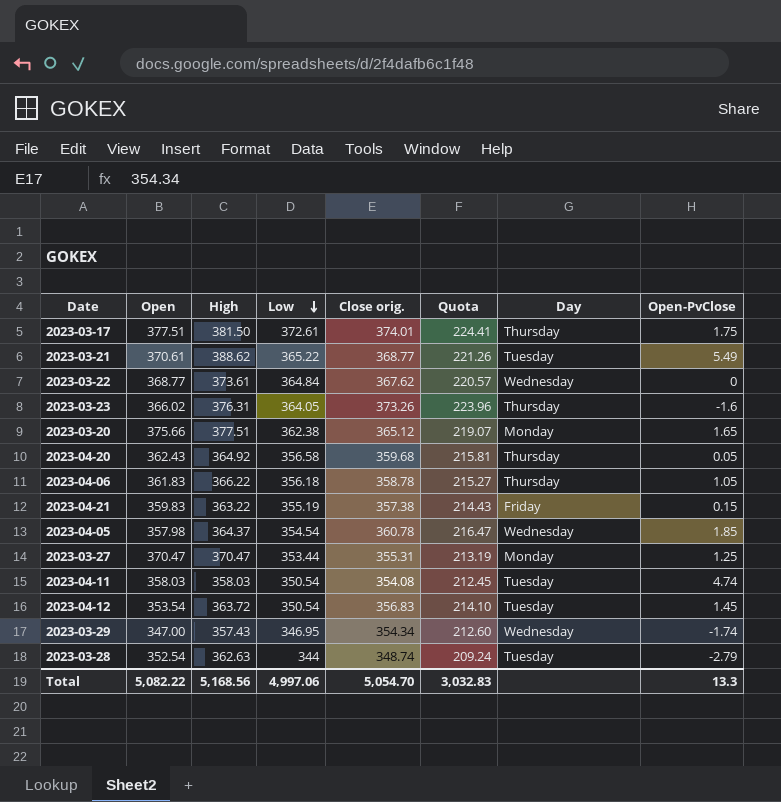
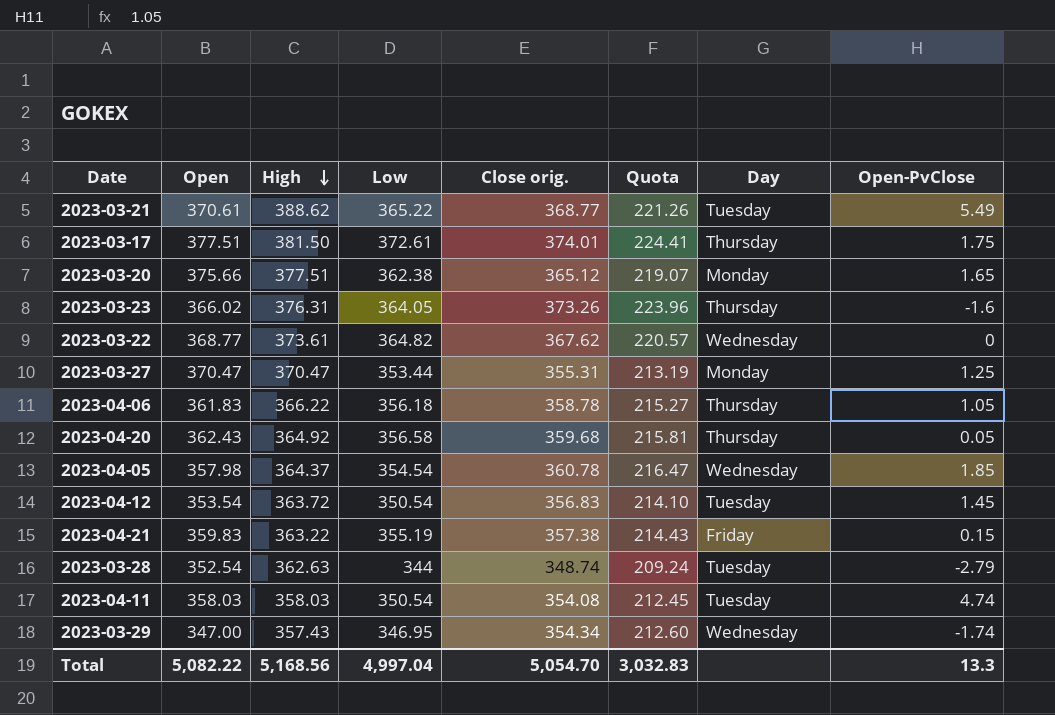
row order: Low descending -> High descending
2023-03-22 | Low: 364.84 -> 364.82
Total | Low: 4,997.06 -> 4,997.04

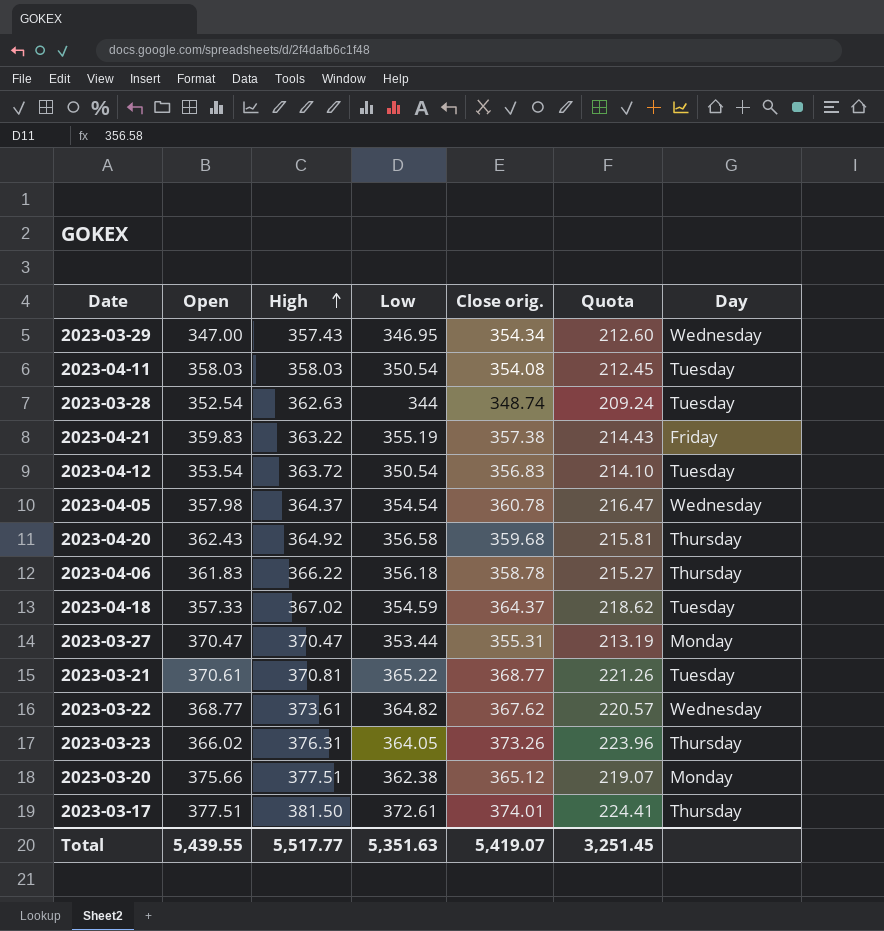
row order: High descending -> High ascending
column Open-PvClose | position: 8 -> none
row 2023-04-18: none -> 357.33 | 367.02 | 354.59 | 364.37 | 218.62 | Tuesday
2023-03-21 | High: 388.62 -> 370.81
Total | Open: 5,082.22 -> 5,439.55
Total | High: 5,168.56 -> 5,517.77
Total | Low: 4,997.04 -> 5,351.63
Total | Close orig.: 5,054.70 -> 5,419.07
Total | Quota: 3,032.83 -> 3,251.45

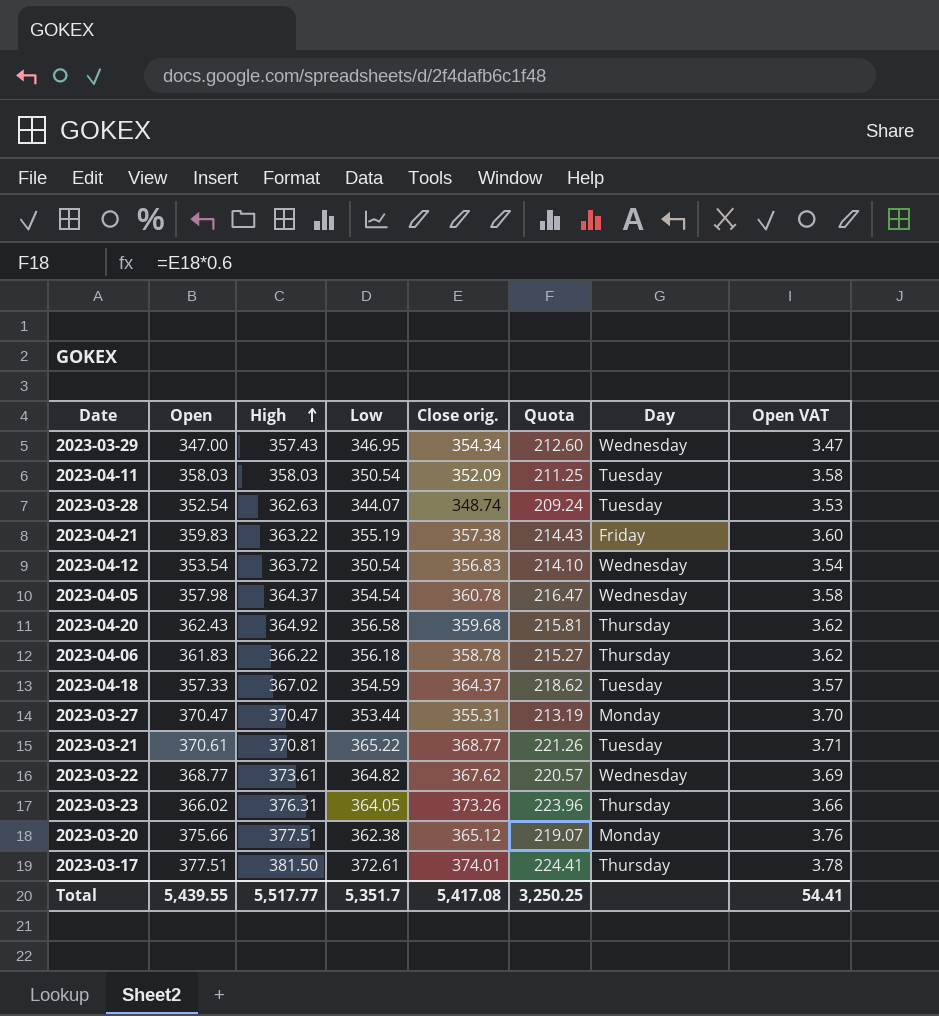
column Open VAT | formula: none -> [Open] * 0.01
2023-04-11 | Close orig.: 354.08 -> 352.09
2023-04-11 | Quota: 212.45 -> 211.25
2023-03-28 | Low: 344 -> 344.07
2023-04-12 | Day: Tuesday -> Wednesday
Total | Low: 5,351.63 -> 5,351.7
Total | Close orig.: 5,419.07 -> 5,417.08
Total | Quota: 3,251.45 -> 3,250.25

